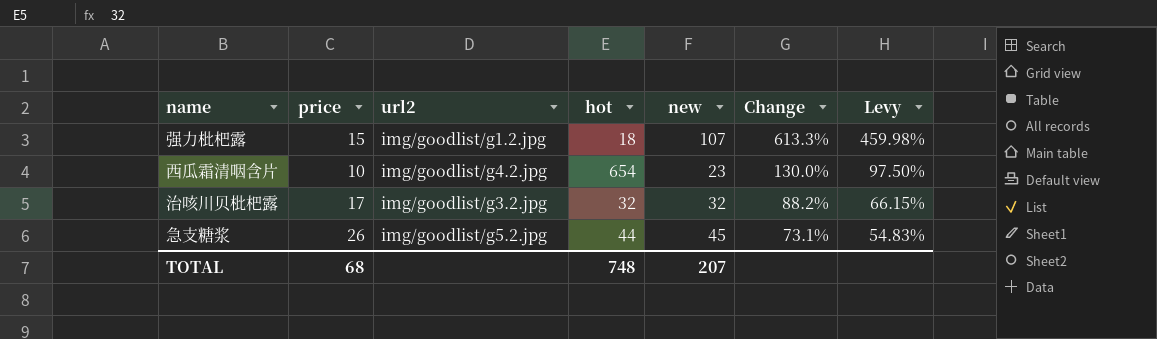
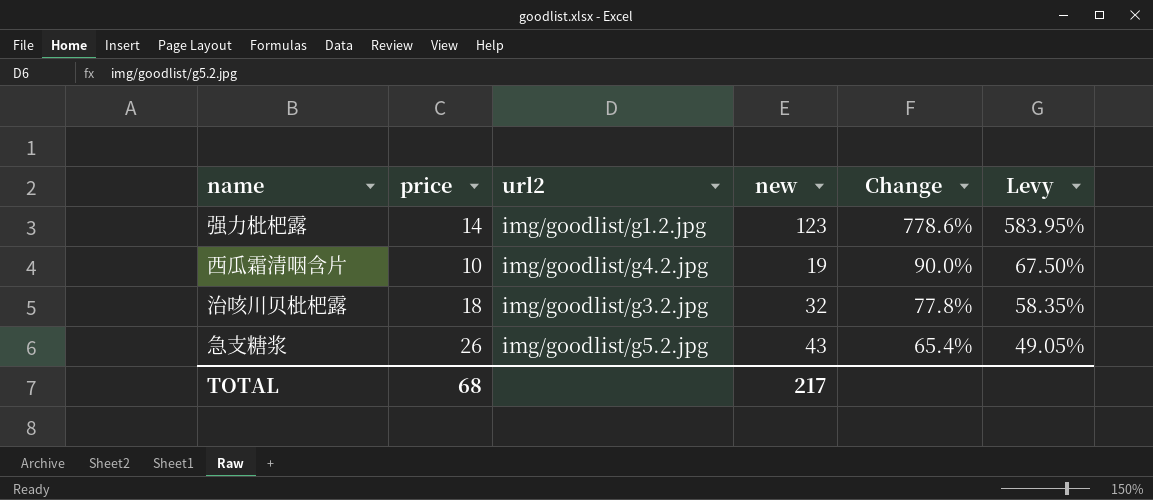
column hot | position: 4 -> none
强力枇杷露 | price: 15 -> 14
强力枇杷露 | new: 107 -> 123
强力枇杷露 | Change: 613.3% -> 778.6%
强力枇杷露 | Levy: 459.98% -> 583.95%
西瓜霜清咽含片 | new: 23 -> 19
西瓜霜清咽含片 | Change: 130.0% -> 90.0%
西瓜霜清咽含片 | Levy: 97.50% -> 67.50%
治咳川贝枇杷露 | price: 17 -> 18
治咳川贝枇杷露 | Change: 88.2% -> 77.8%
治咳川贝枇杷露 | Levy: 66.15% -> 58.35%
急支糖浆 | new: 45 -> 43
急支糖浆 | Change: 73.1% -> 65.4%
急支糖浆 | Levy: 54.83% -> 49.05%
TOTAL | new: 207 -> 217

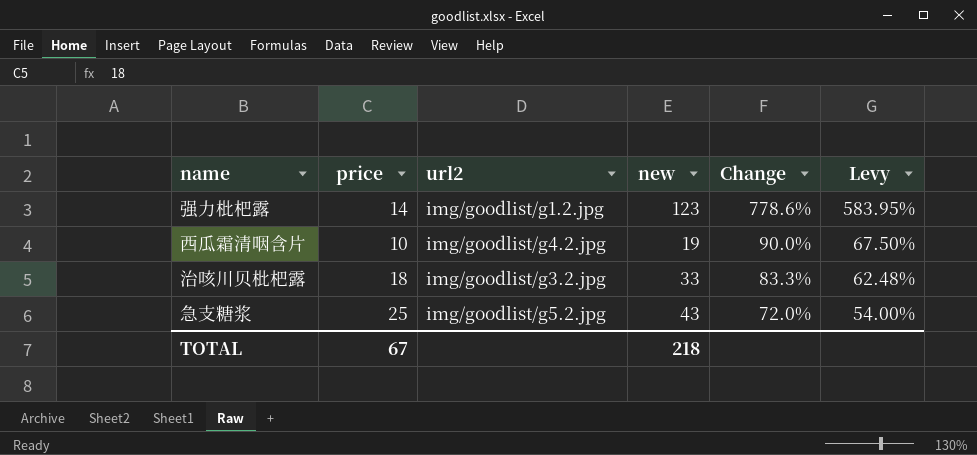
治咳川贝枇杷露 | new: 32 -> 33
治咳川贝枇杷露 | Change: 77.8% -> 83.3%
治咳川贝枇杷露 | Levy: 58.35% -> 62.48%
急支糖浆 | price: 26 -> 25
急支糖浆 | Change: 65.4% -> 72.0%
急支糖浆 | Levy: 49.05% -> 54.00%
TOTAL | price: 68 -> 67
TOTAL | new: 217 -> 218

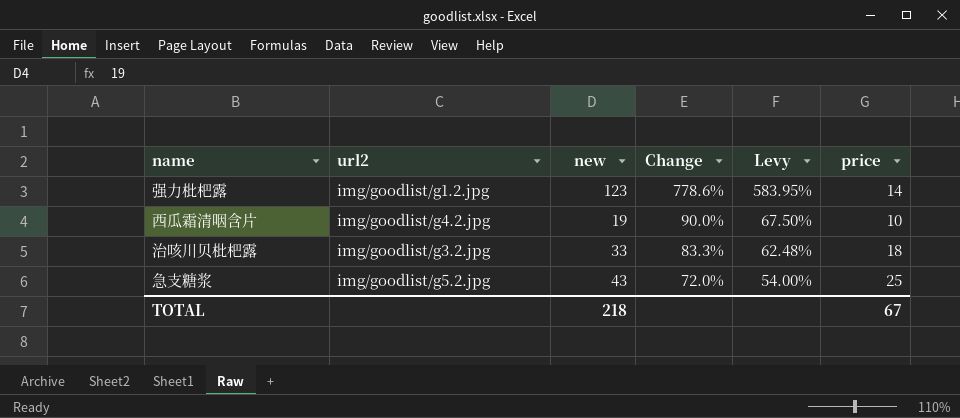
column price | position: 2 -> 6

